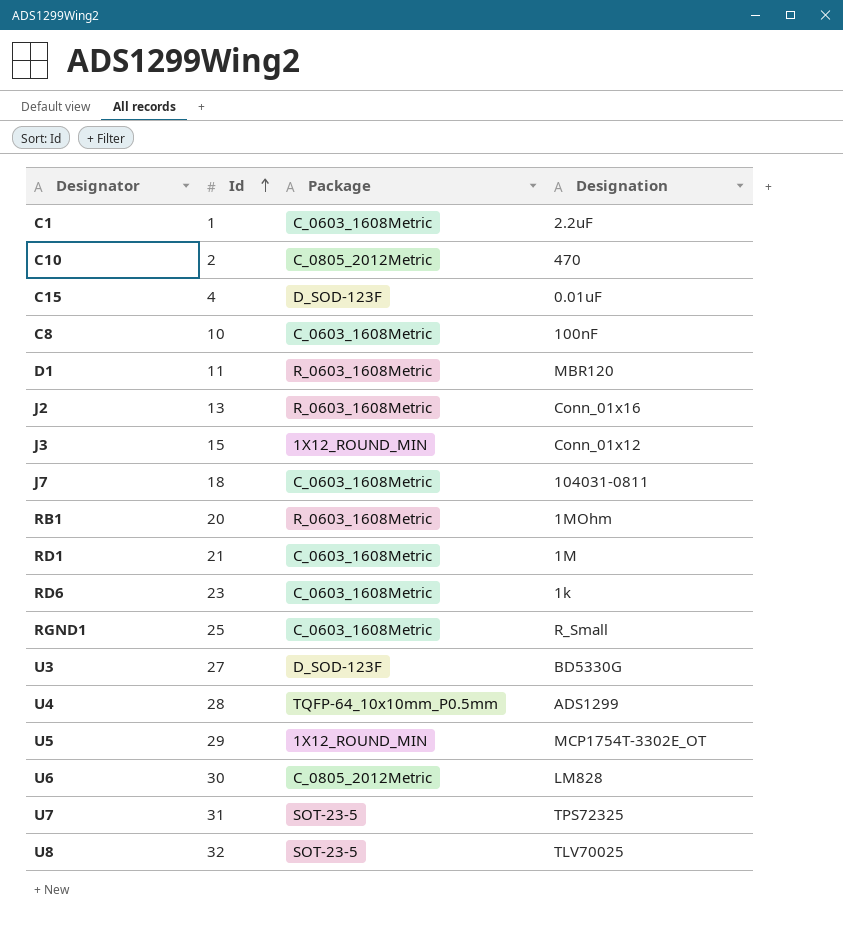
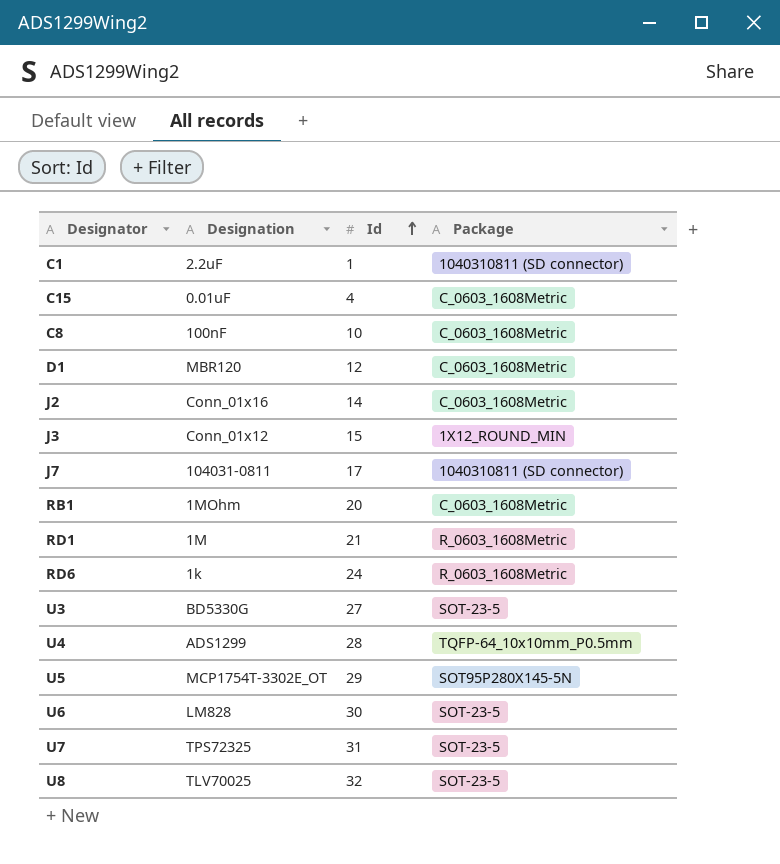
column Designation | position: 4 -> 2
row C10: 2 | C_0805_2012Metric | 470 -> none
row RGND1: 25 | C_0603_1608Metric | R_Small -> none
C1 | Package: C_0603_1608Metric -> 1040310811 (SD connector)
C15 | Package: D_SOD-123F -> C_0603_1608Metric
D1 | Id: 11 -> 12
D1 | Package: R_0603_1608Metric -> C_0603_1608Metric
J2 | Id: 13 -> 14
J2 | Package: R_0603_1608Metric -> C_0603_1608Metric
J7 | Id: 18 -> 17
J7 | Package: C_0603_1608Metric -> 1040310811 (SD connector)
RB1 | Package: R_0603_1608Metric -> C_0603_1608Metric
RD1 | Package: C_0603_1608Metric -> R_0603_1608Metric
RD6 | Id: 23 -> 24
RD6 | Package: C_0603_1608Metric -> R_0603_1608Metric
U3 | Package: D_SOD-123F -> SOT-23-5
U5 | Package: 1X12_ROUND_MIN -> SOT95P280X145-5N
U6 | Package: C_0805_2012Metric -> SOT-23-5

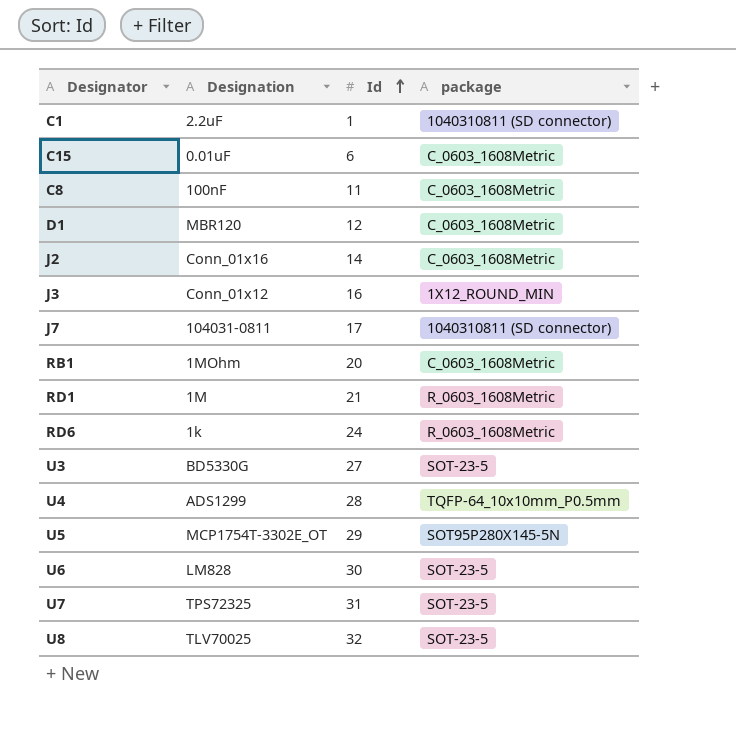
column name: Package -> package
C15 | Id: 4 -> 6
C8 | Id: 10 -> 11
J3 | Id: 15 -> 16

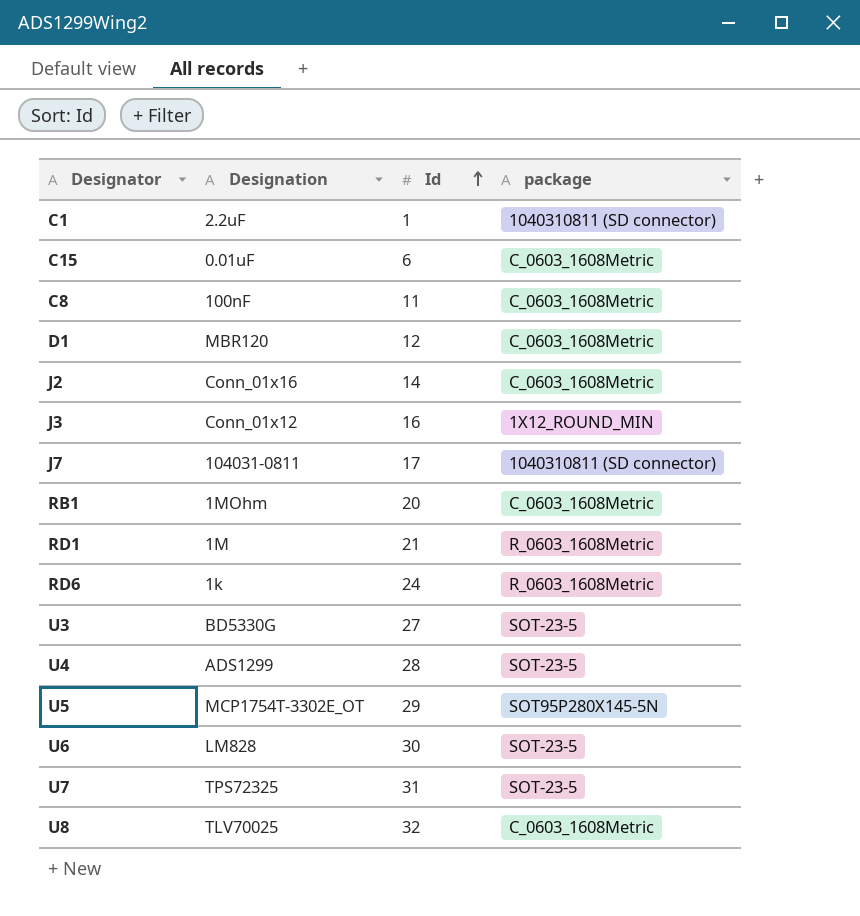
U4 | package: TQFP-64_10x10mm_P0.5mm -> SOT-23-5
U8 | package: SOT-23-5 -> C_0603_1608Metric

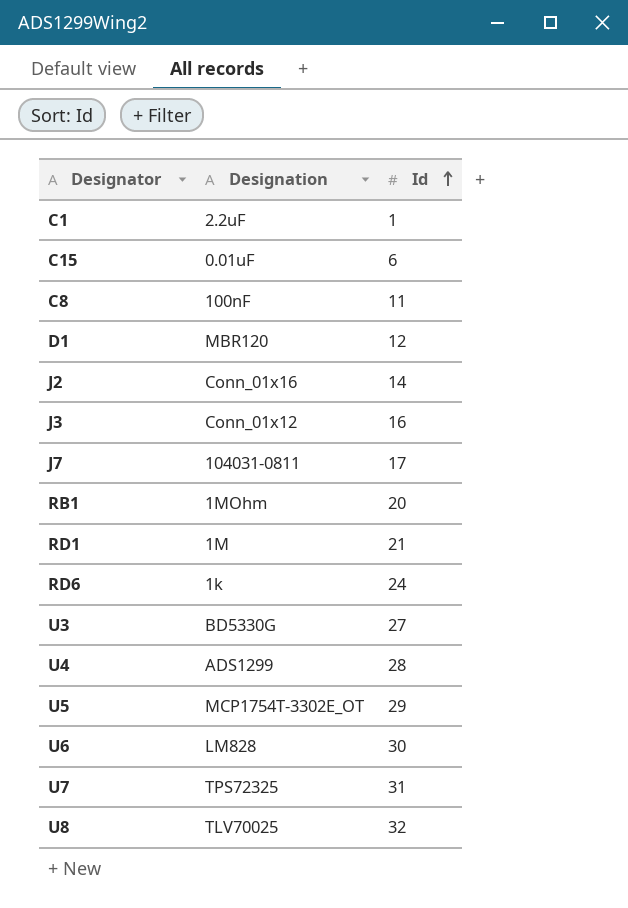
column package | position: 4 -> none

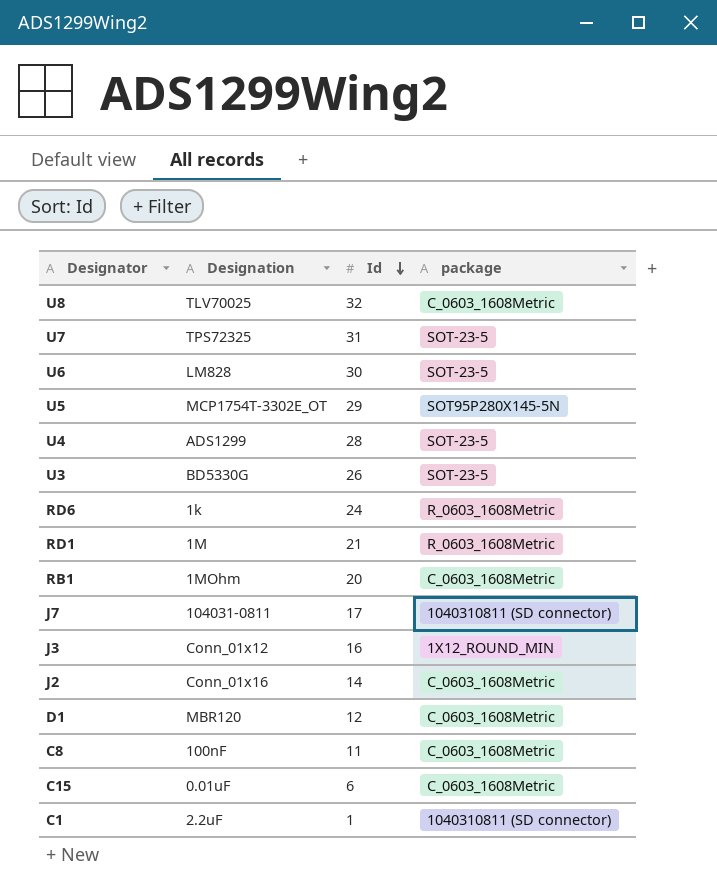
row order: Id ascending -> Id descending
column package | position: none -> 4
U3 | Id: 27 -> 26

